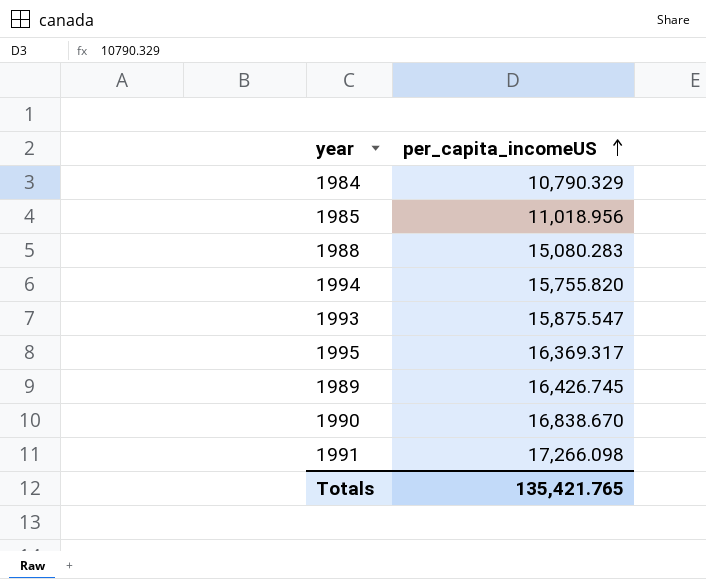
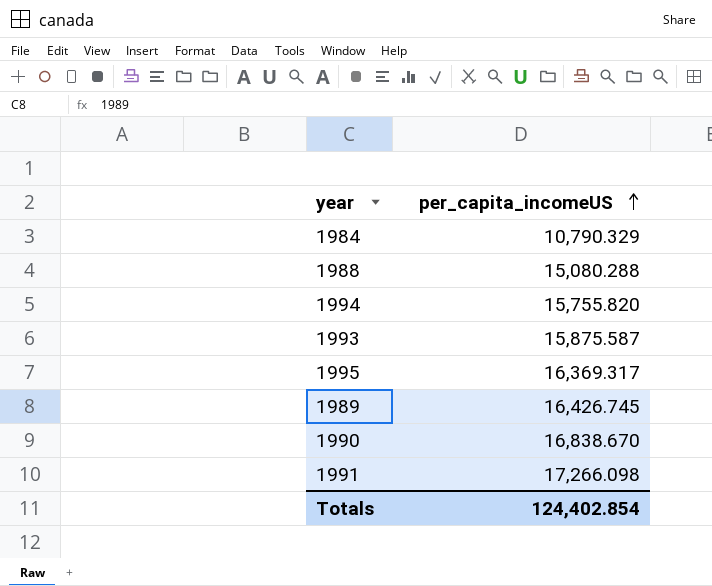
row 1985: 11,018.956 -> none
1988 | per_capita_incomeUS: 15,080.283 -> 15,080.288
1993 | per_capita_incomeUS: 15,875.547 -> 15,875.587
Totals | per_capita_incomeUS: 135,421.765 -> 124,402.854

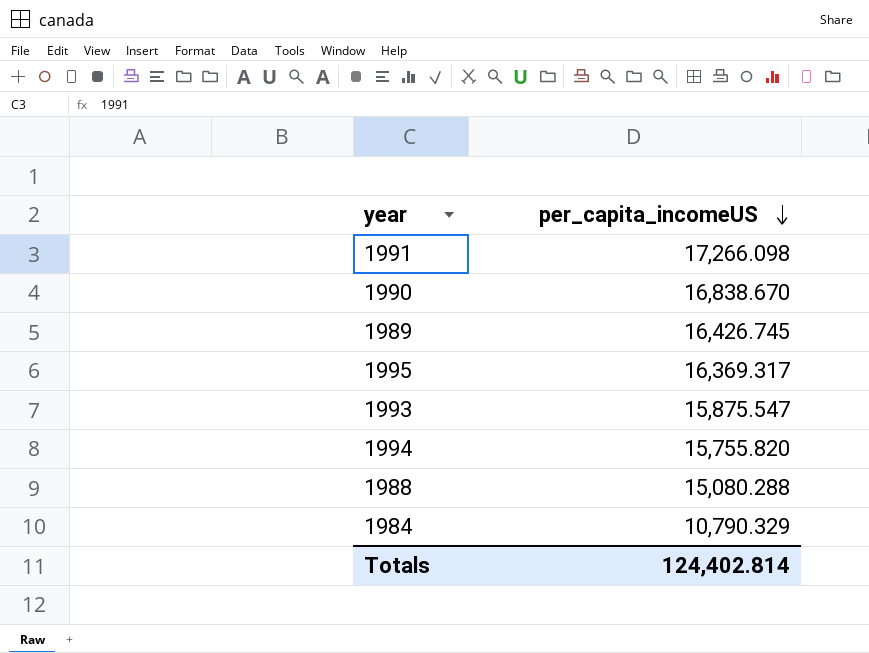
row order: per_capita_incomeUS ascending -> per_capita_incomeUS descending
1993 | per_capita_incomeUS: 15,875.587 -> 15,875.547
Totals | per_capita_incomeUS: 124,402.854 -> 124,402.814

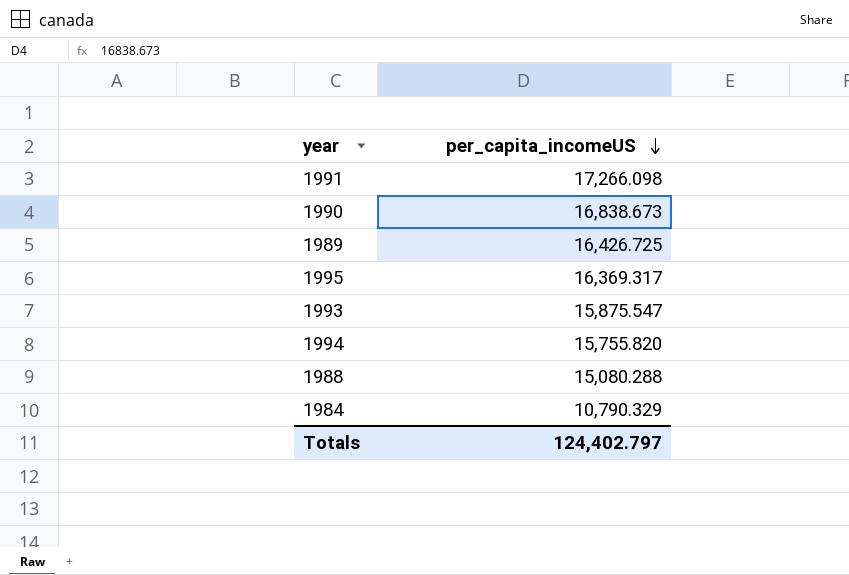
1990 | per_capita_incomeUS: 16,838.670 -> 16,838.673
1989 | per_capita_incomeUS: 16,426.745 -> 16,426.725
Totals | per_capita_incomeUS: 124,402.814 -> 124,402.797

